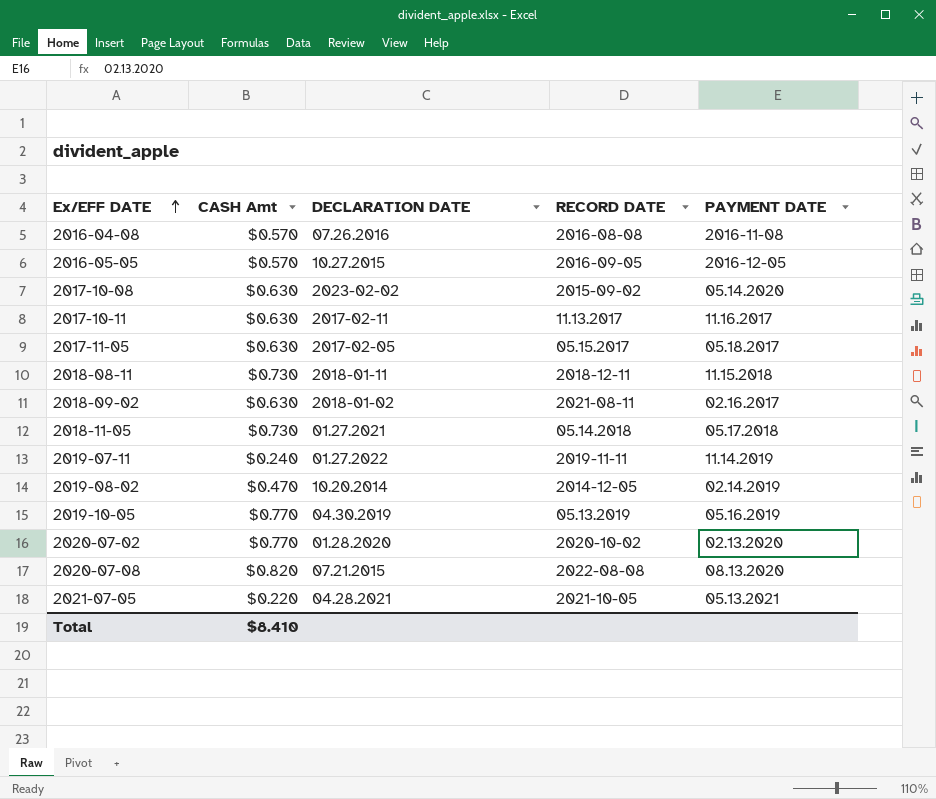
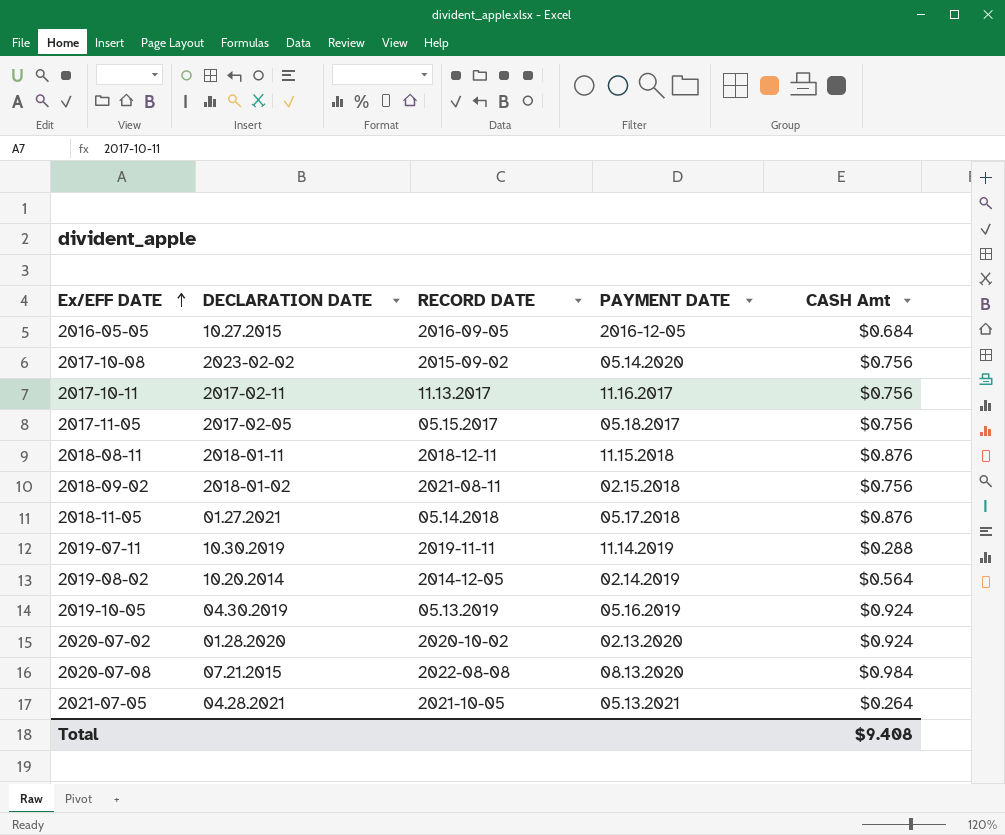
column CASH Amt | position: 2 -> 5
row 2016-04-08: $0.570 | 07.26.2016 | 2016-08-08 | 2016-11-08 -> none
2016-05-05 | CASH Amt: $0.570 -> $0.684
2017-10-08 | CASH Amt: $0.630 -> $0.756
2017-10-11 | CASH Amt: $0.630 -> $0.756
2017-11-05 | CASH Amt: $0.630 -> $0.756
2018-08-11 | CASH Amt: $0.730 -> $0.876
2018-09-02 | PAYMENT DATE: 02.16.2017 -> 02.15.2018
2018-09-02 | CASH Amt: $0.630 -> $0.756
2018-11-05 | CASH Amt: $0.730 -> $0.876
2019-07-11 | DECLARATION DATE: 01.27.2022 -> 10.30.2019
2019-07-11 | CASH Amt: $0.240 -> $0.288
2019-08-02 | CASH Amt: $0.470 -> $0.564
2019-10-05 | CASH Amt: $0.770 -> $0.924
2020-07-02 | CASH Amt: $0.770 -> $0.924
2020-07-08 | CASH Amt: $0.820 -> $0.984
2021-07-05 | CASH Amt: $0.220 -> $0.264
Total | CASH Amt: $8.410 -> $9.408

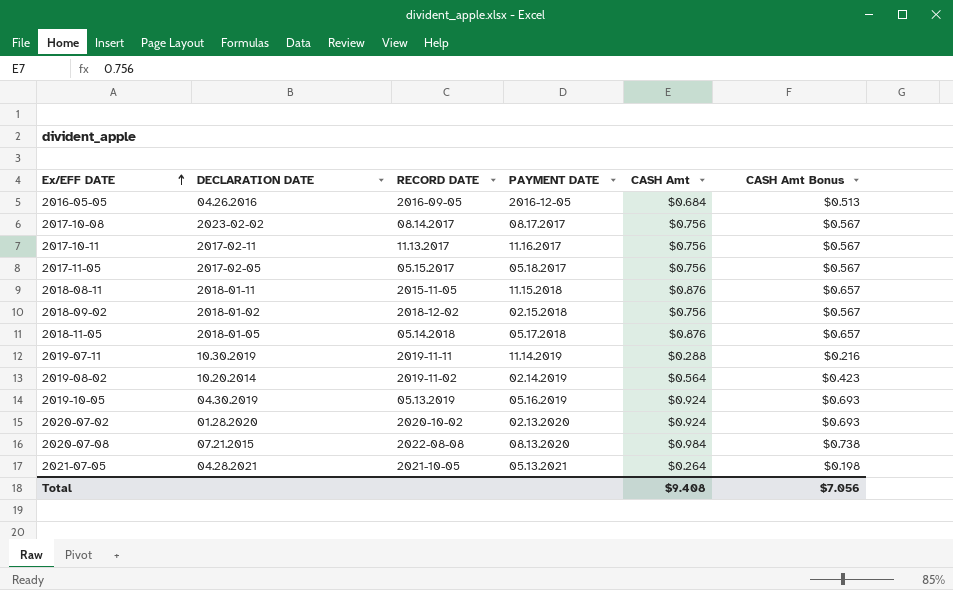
column CASH Amt Bonus | formula: none -> [CASH Amt] * 0.75
2016-05-05 | DECLARATION DATE: 10.27.2015 -> 04.26.2016
2017-10-08 | RECORD DATE: 2015-09-02 -> 08.14.2017
2017-10-08 | PAYMENT DATE: 05.14.2020 -> 08.17.2017
2018-08-11 | RECORD DATE: 2018-12-11 -> 2015-11-05
2018-09-02 | RECORD DATE: 2021-08-11 -> 2018-12-02
2018-11-05 | DECLARATION DATE: 01.27.2021 -> 2018-01-05
2019-08-02 | RECORD DATE: 2014-12-05 -> 2019-11-02

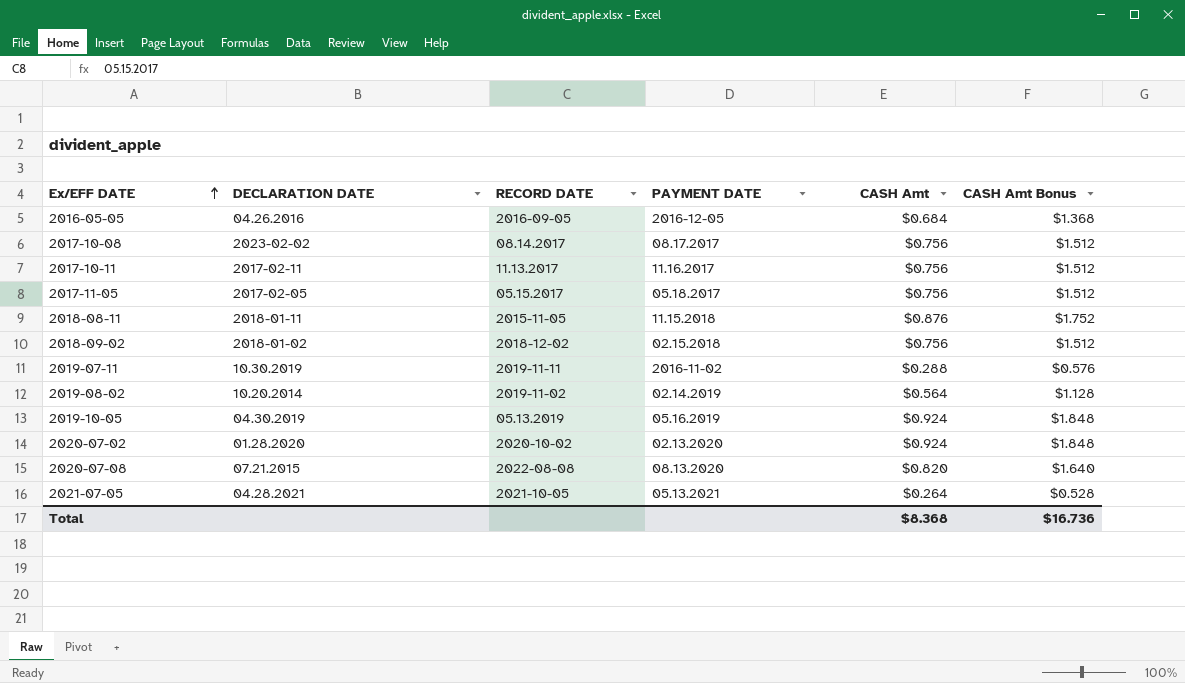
column CASH Amt Bonus | formula: [CASH Amt] * 0.75 -> [CASH Amt] * 2
row 2018-11-05: 2018-01-05 | 05.14.2018 | 05.17.2018 | $0.876 | $0.657 -> none
2019-07-11 | PAYMENT DATE: 11.14.2019 -> 2016-11-02
2020-07-08 | CASH Amt: $0.984 -> $0.820
Total | CASH Amt: $9.408 -> $8.368
Total | CASH Amt Bonus: $7.056 -> $16.736

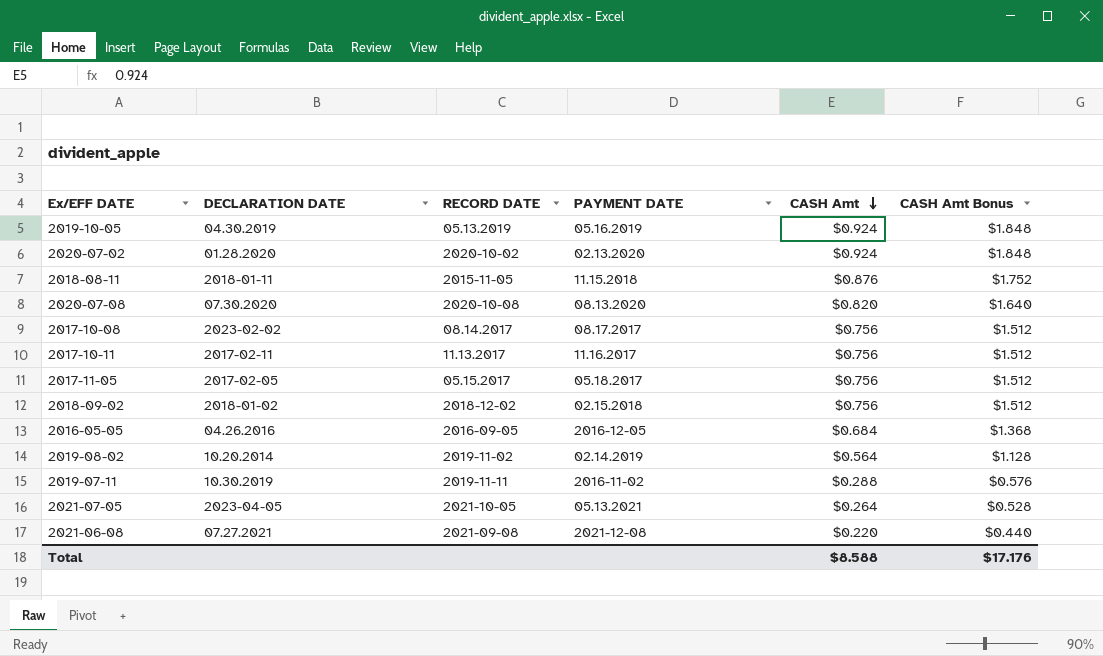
row order: Ex/EFF DATE ascending -> CASH Amt descending
2020-07-08 | DECLARATION DATE: 07.21.2015 -> 07.30.2020
2020-07-08 | RECORD DATE: 2022-08-08 -> 2020-10-08
2021-07-05 | DECLARATION DATE: 04.28.2021 -> 2023-04-05
row 2021-06-08: none -> 07.27.2021 | 2021-09-08 | 2021-12-08 | $0.220 | $0.440
Total | CASH Amt: $8.368 -> $8.588
Total | CASH Amt Bonus: $16.736 -> $17.176

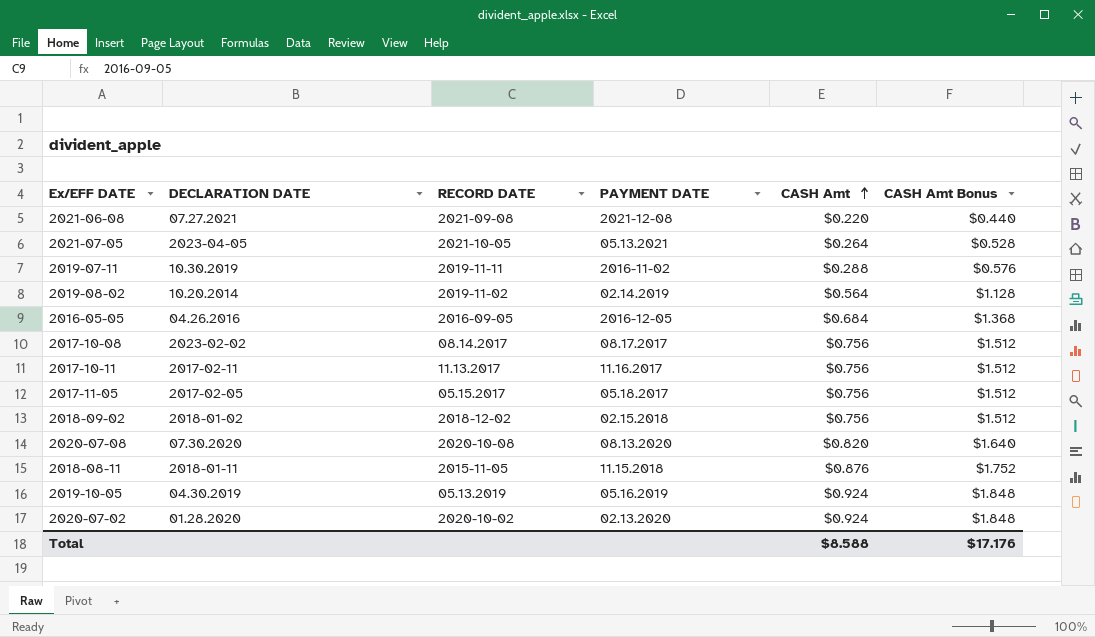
row order: CASH Amt descending -> CASH Amt ascending

